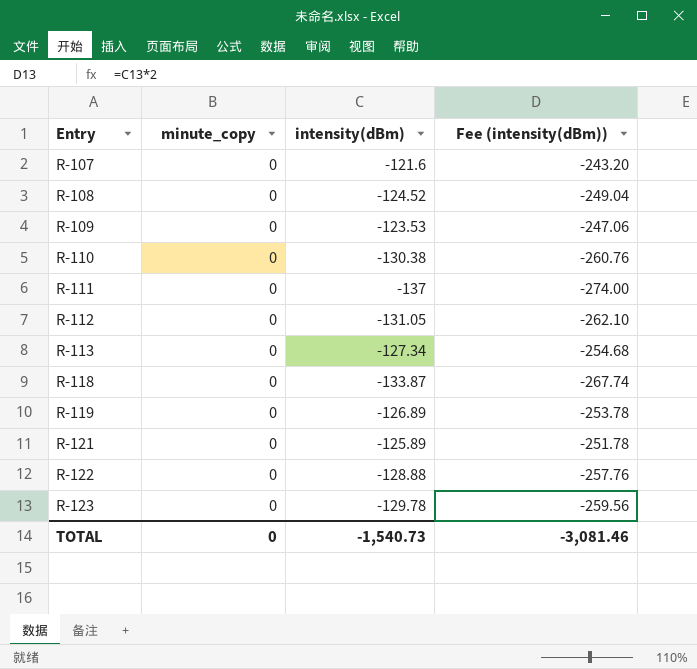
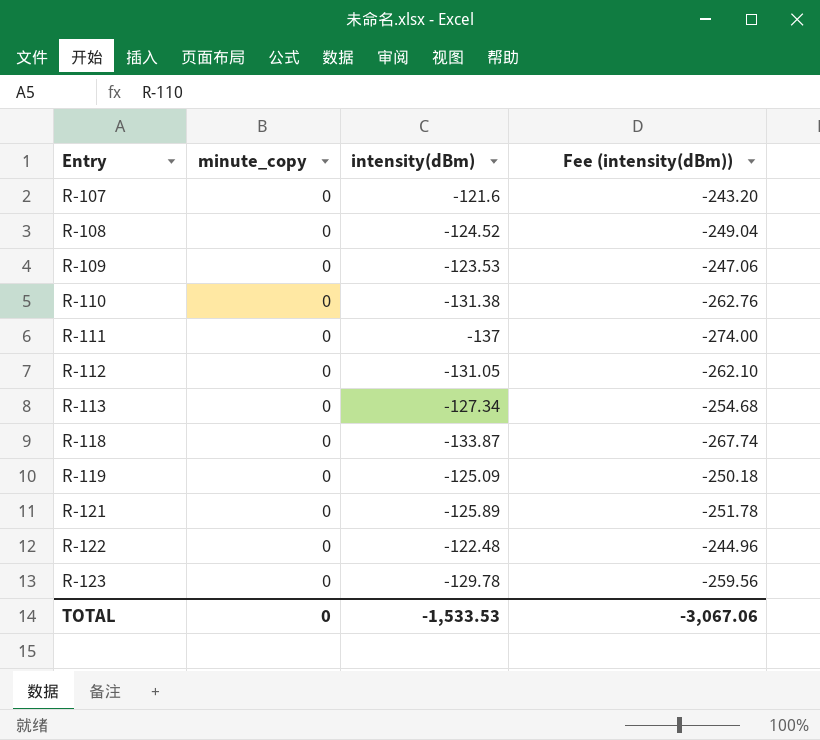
R-110 | intensity(dBm): -130.38 -> -131.38
R-110 | Fee (intensity(dBm)): -260.76 -> -262.76
R-119 | intensity(dBm): -126.89 -> -125.09
R-119 | Fee (intensity(dBm)): -253.78 -> -250.18
R-122 | intensity(dBm): -128.88 -> -122.48
R-122 | Fee (intensity(dBm)): -257.76 -> -244.96
TOTAL | intensity(dBm): -1,540.73 -> -1,533.53
TOTAL | Fee (intensity(dBm)): -3,081.46 -> -3,067.06

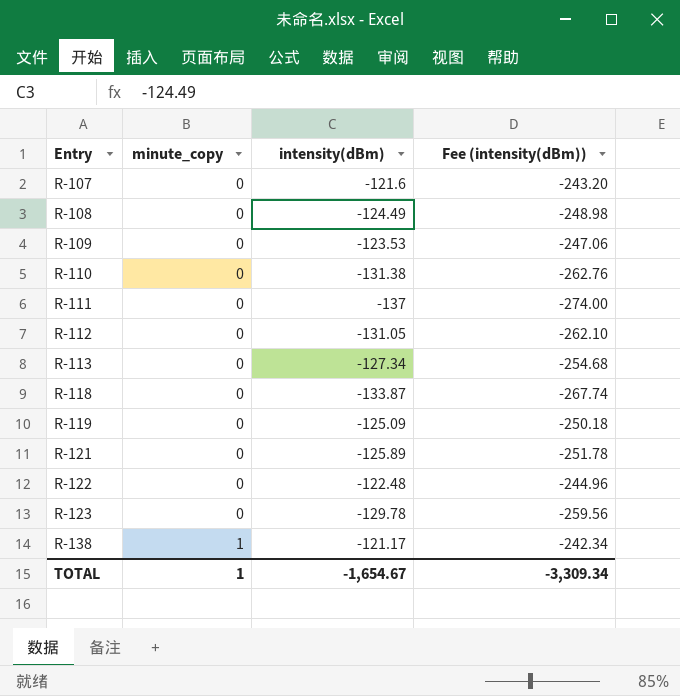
R-108 | intensity(dBm): -124.52 -> -124.49
R-108 | Fee (intensity(dBm)): -249.04 -> -248.98
row R-138: none -> 1 | -121.17 | -242.34
TOTAL | minute_copy: 0 -> 1
TOTAL | intensity(dBm): -1,533.53 -> -1,654.67
TOTAL | Fee (intensity(dBm)): -3,067.06 -> -3,309.34

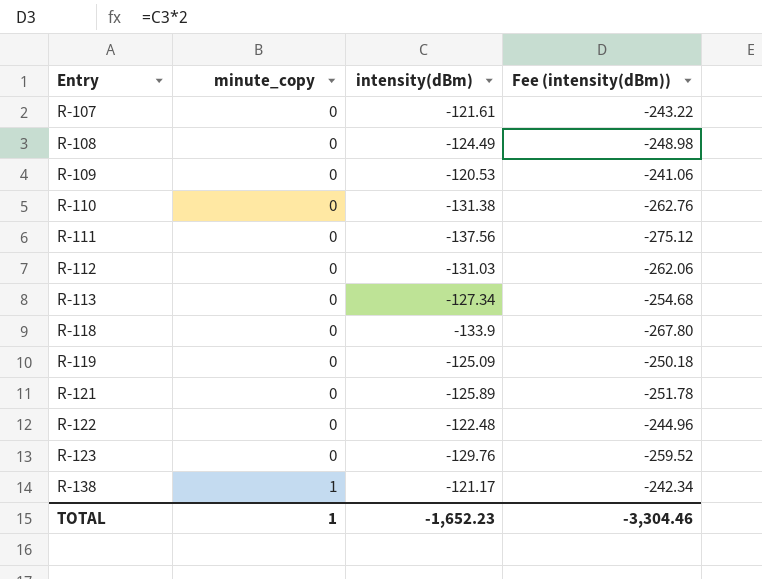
R-107 | intensity(dBm): -121.6 -> -121.61
R-107 | Fee (intensity(dBm)): -243.20 -> -243.22
R-109 | intensity(dBm): -123.53 -> -120.53
R-109 | Fee (intensity(dBm)): -247.06 -> -241.06
R-111 | intensity(dBm): -137 -> -137.56
R-111 | Fee (intensity(dBm)): -274.00 -> -275.12
R-112 | intensity(dBm): -131.05 -> -131.03
R-112 | Fee (intensity(dBm)): -262.10 -> -262.06
R-118 | intensity(dBm): -133.87 -> -133.9
R-118 | Fee (intensity(dBm)): -267.74 -> -267.80
R-123 | intensity(dBm): -129.78 -> -129.76
R-123 | Fee (intensity(dBm)): -259.56 -> -259.52
TOTAL | intensity(dBm): -1,654.67 -> -1,652.23
TOTAL | Fee (intensity(dBm)): -3,309.34 -> -3,304.46

